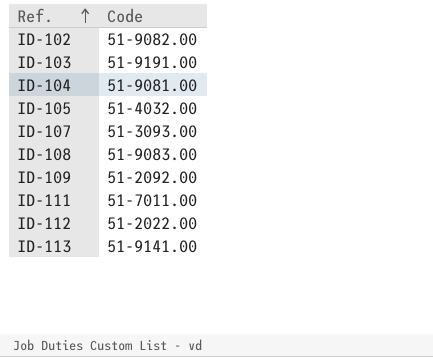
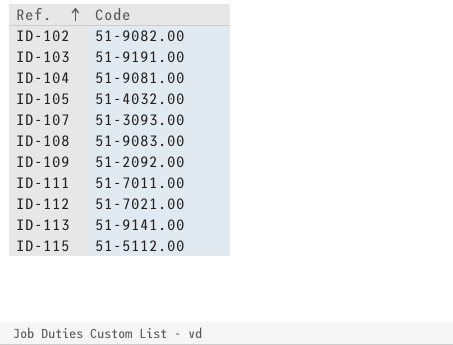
ID-112 | Code: 51-2022.00 -> 51-7021.00
row ID-115: none -> 51-5112.00

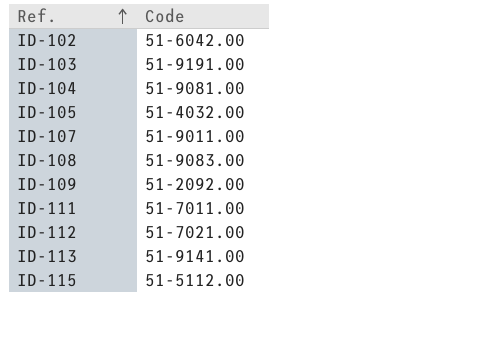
ID-102 | Code: 51-9082.00 -> 51-6042.00
ID-107 | Code: 51-3093.00 -> 51-9011.00

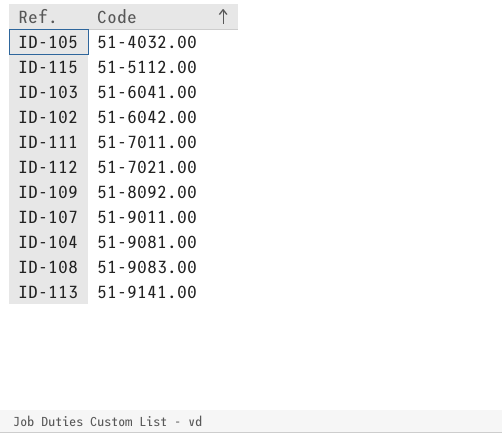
row order: Ref. ascending -> Code ascending
ID-103 | Code: 51-9191.00 -> 51-6041.00
ID-109 | Code: 51-2092.00 -> 51-8092.00

